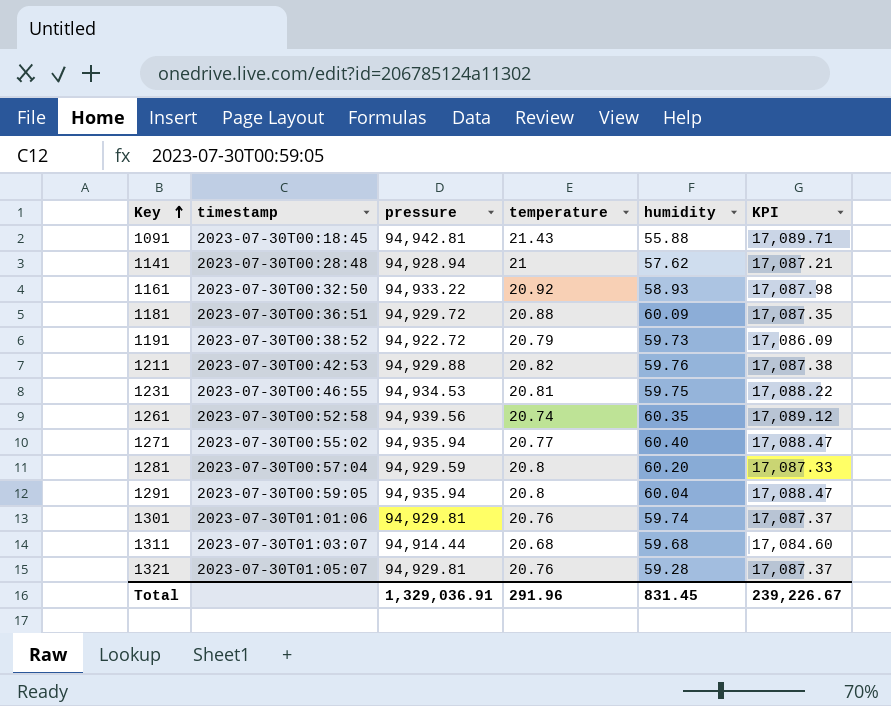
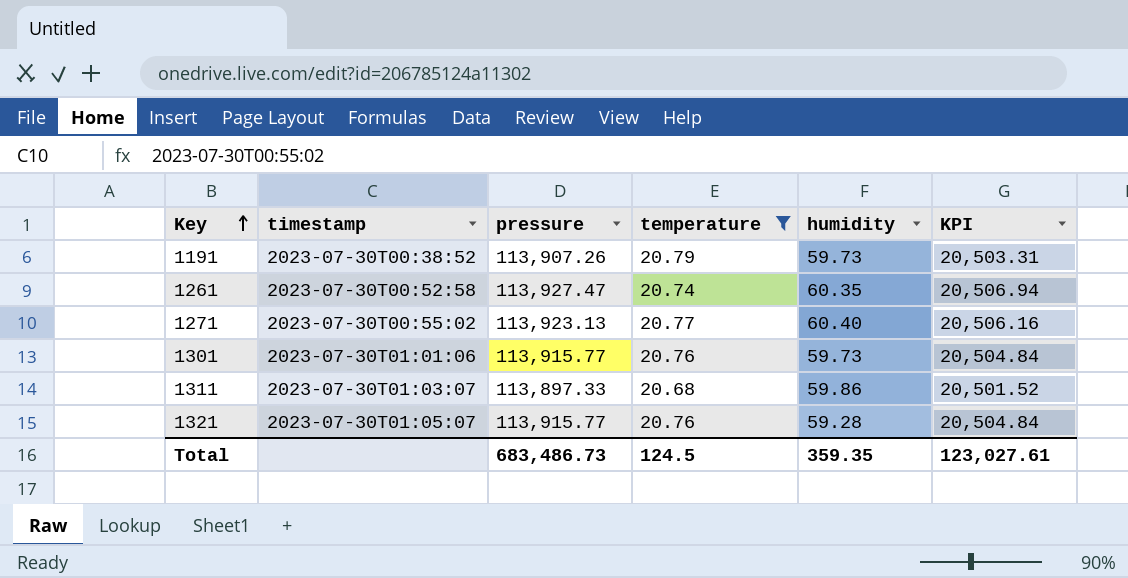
filter: none -> temperature <= 20.79
1191 | pressure: 94,922.72 -> 113,907.26
1191 | KPI: 17,086.09 -> 20,503.31
1261 | pressure: 94,939.56 -> 113,927.47
1261 | KPI: 17,089.12 -> 20,506.94
1271 | pressure: 94,935.94 -> 113,923.13
1271 | KPI: 17,088.47 -> 20,506.16
1301 | pressure: 94,929.81 -> 113,915.77
1301 | humidity: 59.74 -> 59.73
1301 | KPI: 17,087.37 -> 20,504.84
1311 | pressure: 94,914.44 -> 113,897.33
1311 | humidity: 59.68 -> 59.86
1311 | KPI: 17,084.60 -> 20,501.52
1321 | pressure: 94,929.81 -> 113,915.77
1321 | KPI: 17,087.37 -> 20,504.84
Total | pressure: 1,329,036.91 -> 683,486.73
Total | temperature: 291.96 -> 124.5
Total | humidity: 831.45 -> 359.35
Total | KPI: 239,226.67 -> 123,027.61

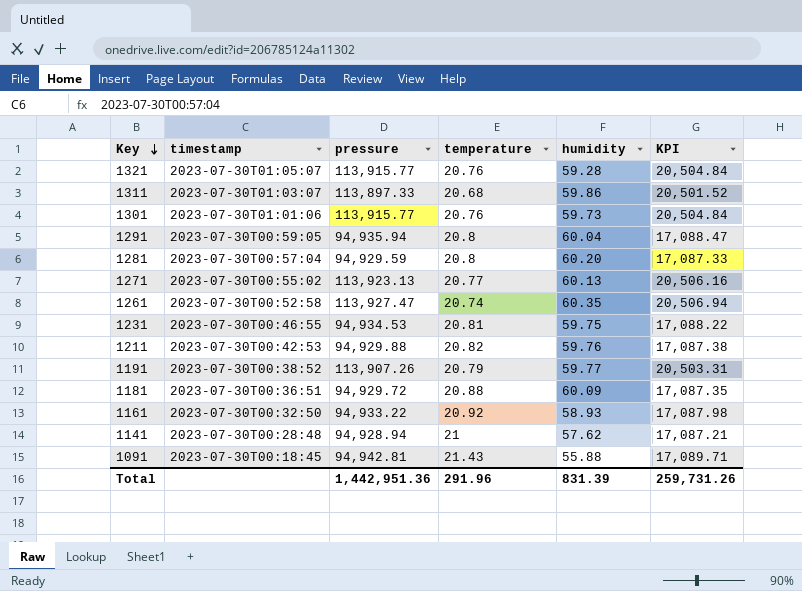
filter: temperature <= 20.79 -> none
row order: Key ascending -> Key descending
1271 | humidity: 60.40 -> 60.13
1191 | humidity: 59.73 -> 59.77
Total | pressure: 683,486.73 -> 1,442,951.36
Total | temperature: 124.5 -> 291.96
Total | humidity: 359.35 -> 831.39
Total | KPI: 123,027.61 -> 259,731.26

